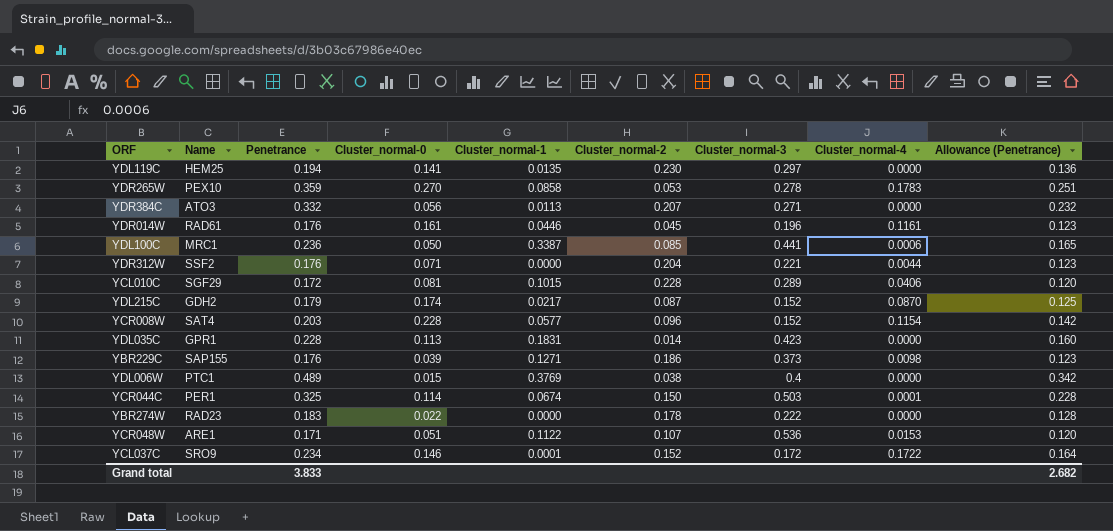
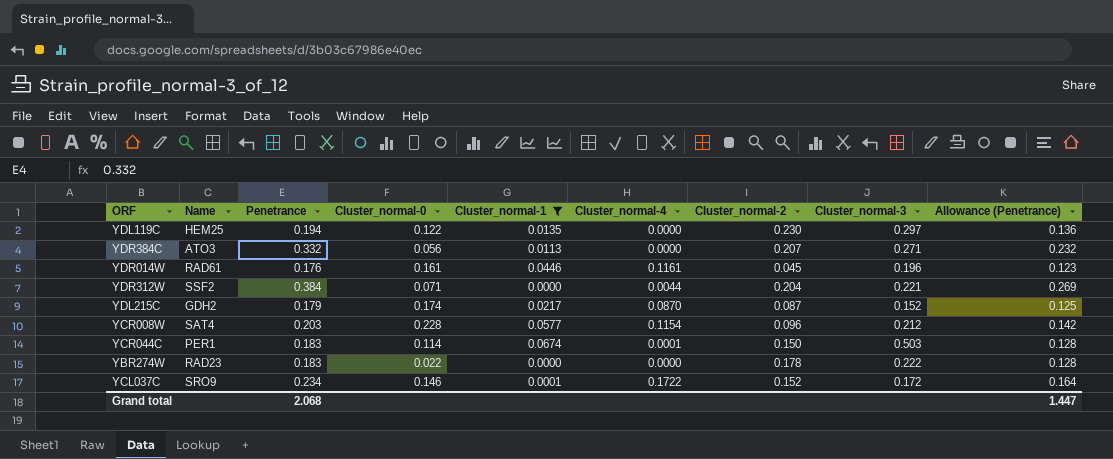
filter: none -> Cluster_normal-1 <= 0.0674
column Cluster_normal-4 | position: 8 -> 6
YDL119C | Cluster_normal-0: 0.141 -> 0.122
YDR312W | Penetrance: 0.176 -> 0.384
YDR312W | Allowance (Penetrance): 0.123 -> 0.269
YCR008W | Cluster_normal-3: 0.152 -> 0.212
YCR044C | Penetrance: 0.325 -> 0.183
YCR044C | Allowance (Penetrance): 0.228 -> 0.128
Grand total | Penetrance: 3.833 -> 2.068
Grand total | Allowance (Penetrance): 2.682 -> 1.447

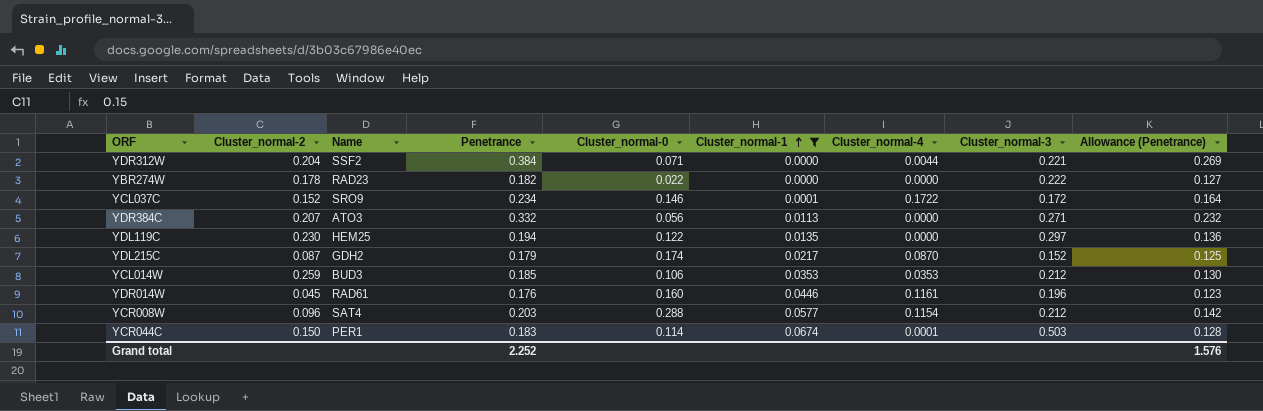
row order: none -> Cluster_normal-1 ascending
column Cluster_normal-2 | position: 7 -> 2
YBR274W | Penetrance: 0.183 -> 0.182
YBR274W | Allowance (Penetrance): 0.128 -> 0.127
row YCL014W: none -> 0.259 | BUD3 | 0.185 | 0.106 | 0.0353 | 0.0353 | 0.212 | 0.130
YDR014W | Cluster_normal-0: 0.161 -> 0.160
YCR008W | Cluster_normal-0: 0.228 -> 0.288
Grand total | Penetrance: 2.068 -> 2.252
Grand total | Allowance (Penetrance): 1.447 -> 1.576

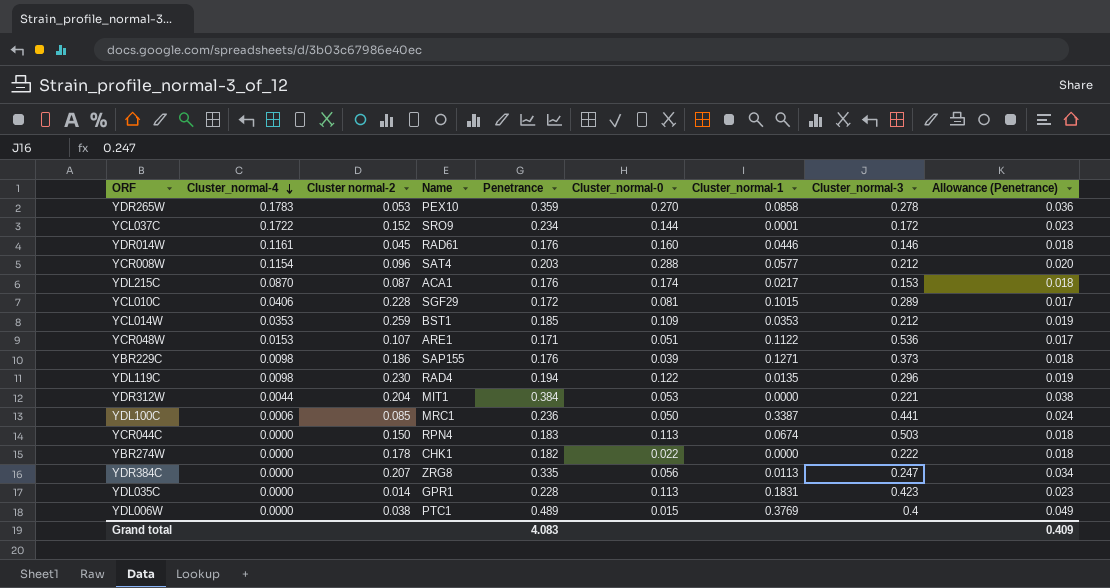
filter: Cluster_normal-1 <= 0.0674 -> none
row order: Cluster_normal-1 ascending -> Cluster_normal-4 descending
column Cluster_normal-4 | position: 7 -> 2
column name: Cluster_normal-2 -> Cluster normal-2
column Allowance (Penetrance) | formula: [Penetrance] * 0.7 -> [Penetrance] * 0.1
YCL037C | Cluster_normal-0: 0.146 -> 0.144
YDR014W | Cluster_normal-3: 0.196 -> 0.146
YDL215C | Name: GDH2 -> ACA1
YDL215C | Penetrance: 0.179 -> 0.176
YDL215C | Cluster_normal-3: 0.152 -> 0.153
YCL014W | Name: BUD3 -> BST1
YCL014W | Cluster_normal-0: 0.106 -> 0.109
YDL119C | Cluster_normal-4: 0.0000 -> 0.0098
YDL119C | Name: HEM25 -> RAD4
YDL119C | Cluster_normal-3: 0.297 -> 0.296
YDR312W | Name: SSF2 -> MIT1
YDR312W | Cluster_normal-0: 0.071 -> 0.053
YCR044C | Cluster_normal-4: 0.0001 -> 0.0000
YCR044C | Name: PER1 -> RPN4
YCR044C | Cluster_normal-0: 0.114 -> 0.113
YBR274W | Name: RAD23 -> CHK1
YDR384C | Name: ATO3 -> ZRG8
YDR384C | Penetrance: 0.332 -> 0.335
YDR384C | Cluster_normal-3: 0.271 -> 0.247
Grand total | Penetrance: 2.252 -> 4.083
Grand total | Allowance (Penetrance): 1.576 -> 0.409

